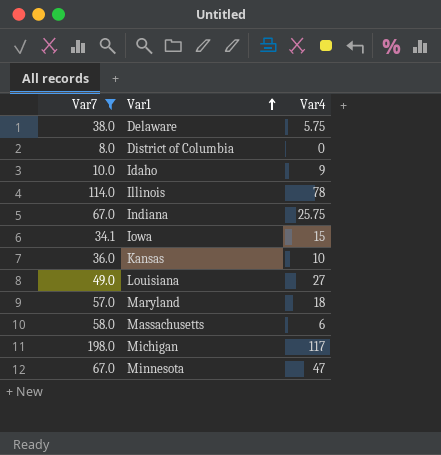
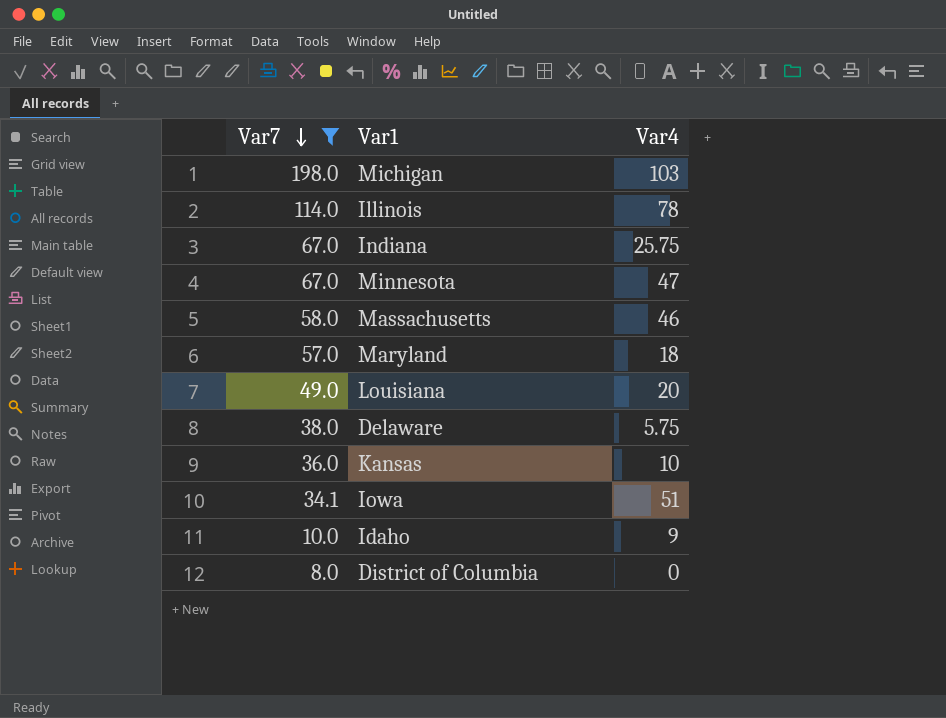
row order: Var1 ascending -> Var7 descending
Michigan | Var4: 117 -> 103
Massachusetts | Var4: 6 -> 46
Louisiana | Var4: 27 -> 20
Iowa | Var4: 15 -> 51

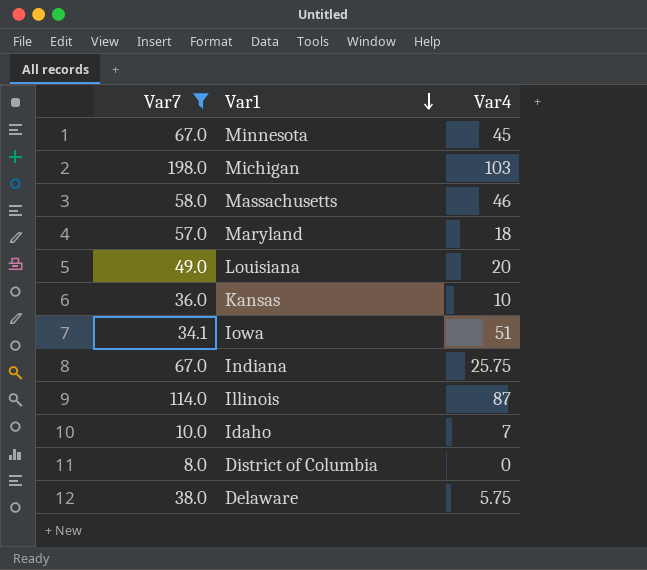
row order: Var7 descending -> Var1 descending
Minnesota | Var4: 47 -> 45
Illinois | Var4: 78 -> 87
Idaho | Var4: 9 -> 7

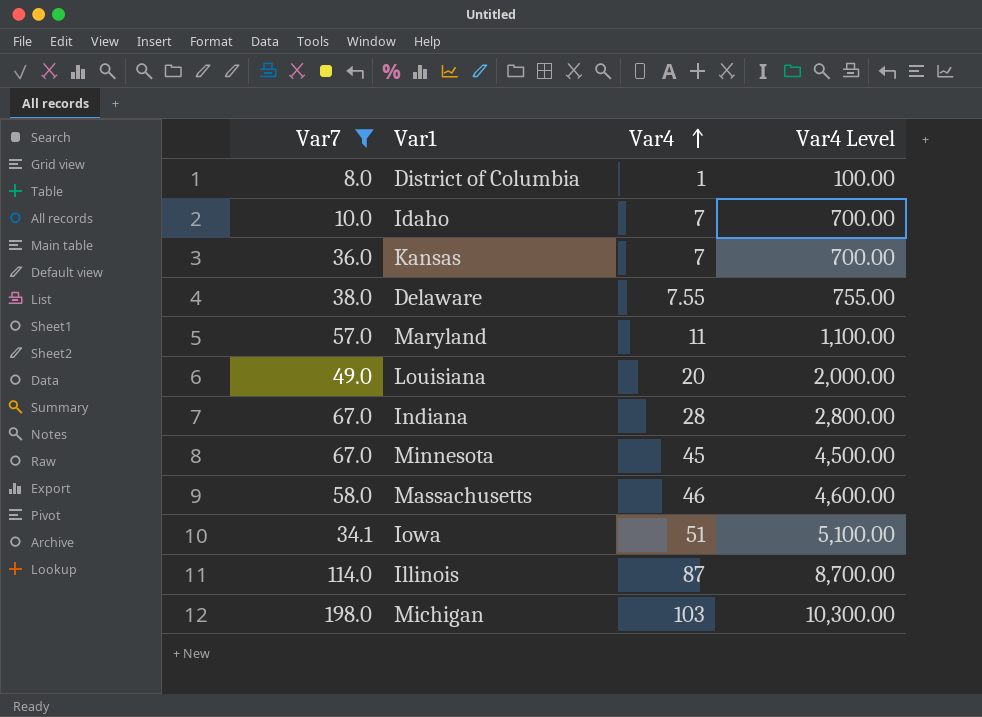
row order: Var1 descending -> Var4 ascending
column Var4 Level | formula: none -> [Var4] * 100
District of Columbia | Var4: 0 -> 1
Kansas | Var4: 10 -> 7
Delaware | Var4: 5.75 -> 7.55
Maryland | Var4: 18 -> 11
Indiana | Var4: 25.75 -> 28

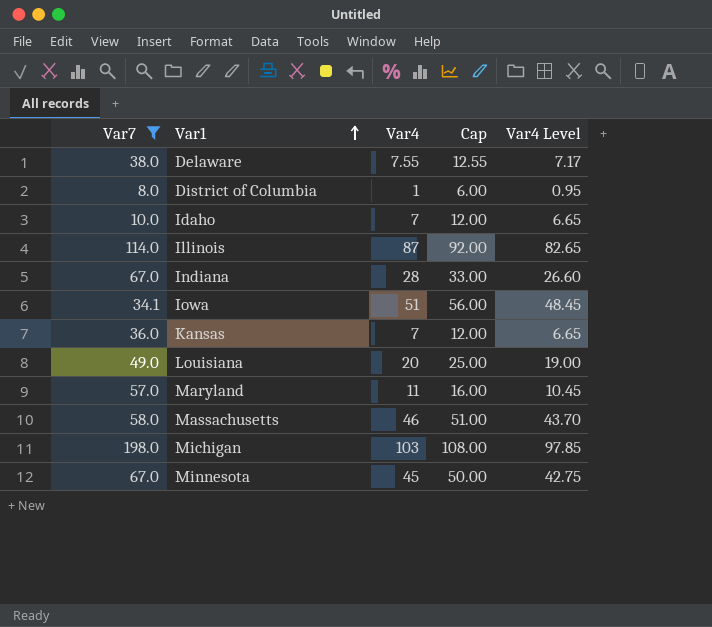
row order: Var4 ascending -> Var1 ascending
column Cap | formula: none -> [Var4] + 5
column Var4 Level | formula: [Var4] * 100 -> [Var4] * 0.95

